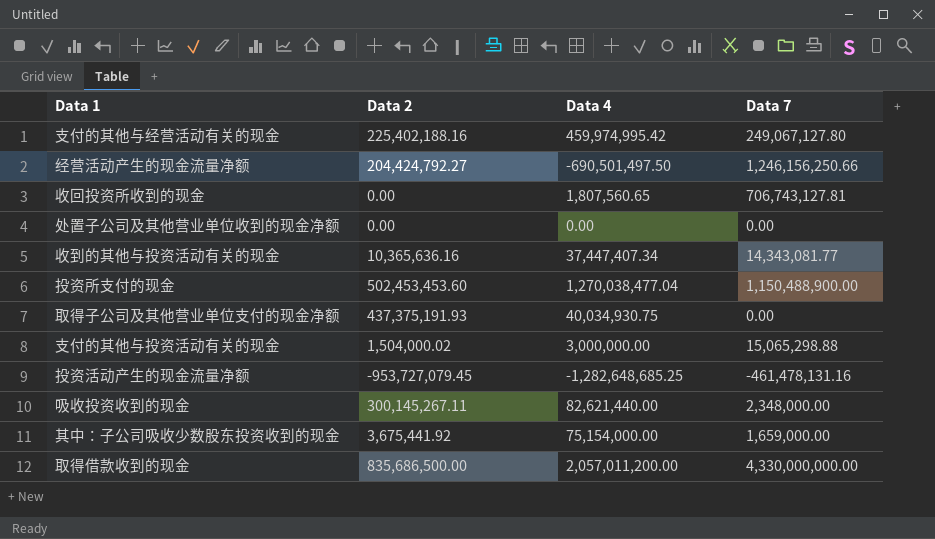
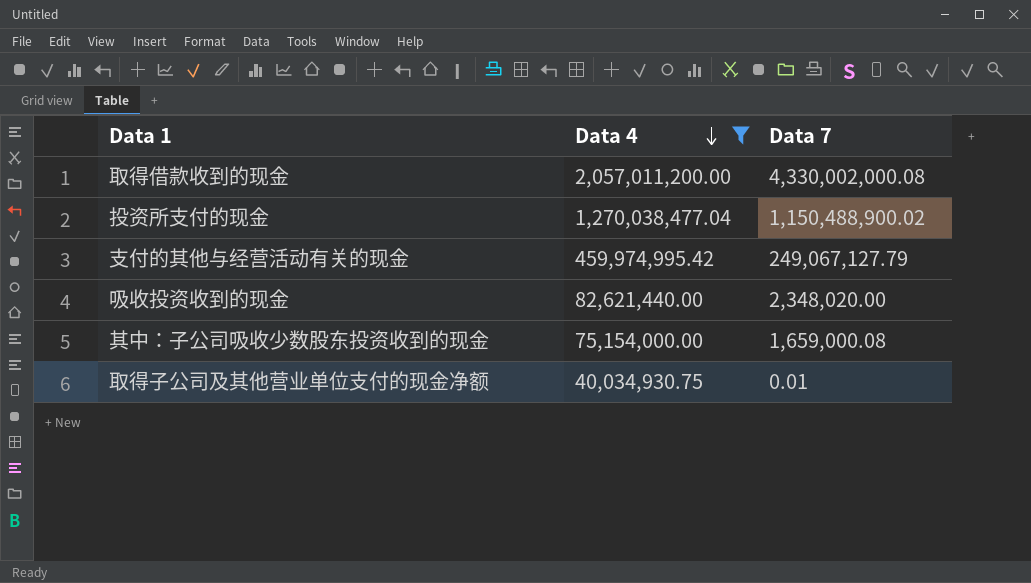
filter: none -> Data 4 >= 40,034,930.75
row order: none -> Data 4 descending
column Data 2 | position: 2 -> none
取得借款收到的现金 | Data 7: 4,330,000,000.00 -> 4,330,002,000.08
投资所支付的现金 | Data 7: 1,150,488,900.00 -> 1,150,488,900.02
支付的其他与经营活动有关的现金 | Data 7: 249,067,127.80 -> 249,067,127.79
吸收投资收到的现金 | Data 7: 2,348,000.00 -> 2,348,020.00
其中：子公司吸收少数股东投资收到的现金 | Data 7: 1,659,000.00 -> 1,659,000.08
取得子公司及其他营业单位支付的现金净额 | Data 7: 0.00 -> 0.01

